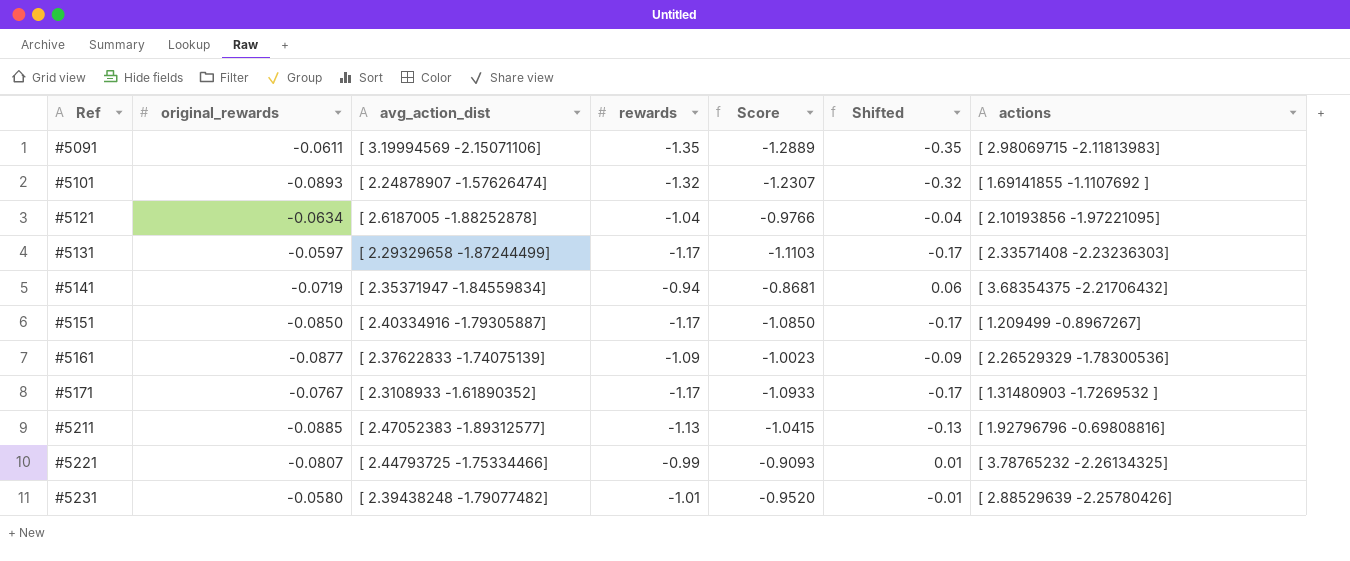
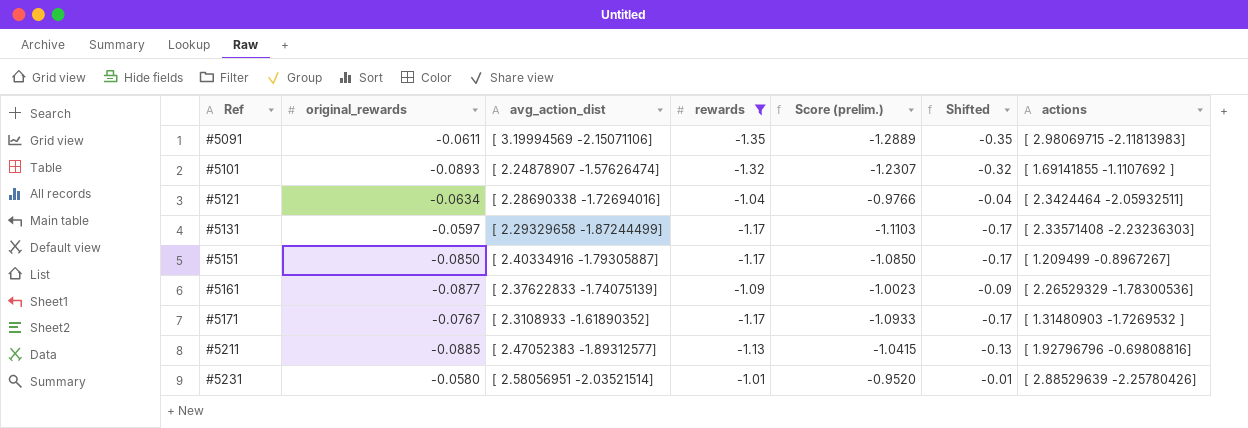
filter: none -> rewards <= -1.01
column name: Score -> Score (prelim.)
#5121 | avg_action_dist: [ 2.6187005 -1.88252878] -> [ 2.28690338 -1.72694016]
#5121 | actions: [ 2.10193856 -1.97221095] -> [ 2.3424464 -2.05932511]
#5231 | avg_action_dist: [ 2.39438248 -1.79077482] -> [ 2.58056951 -2.03521514]

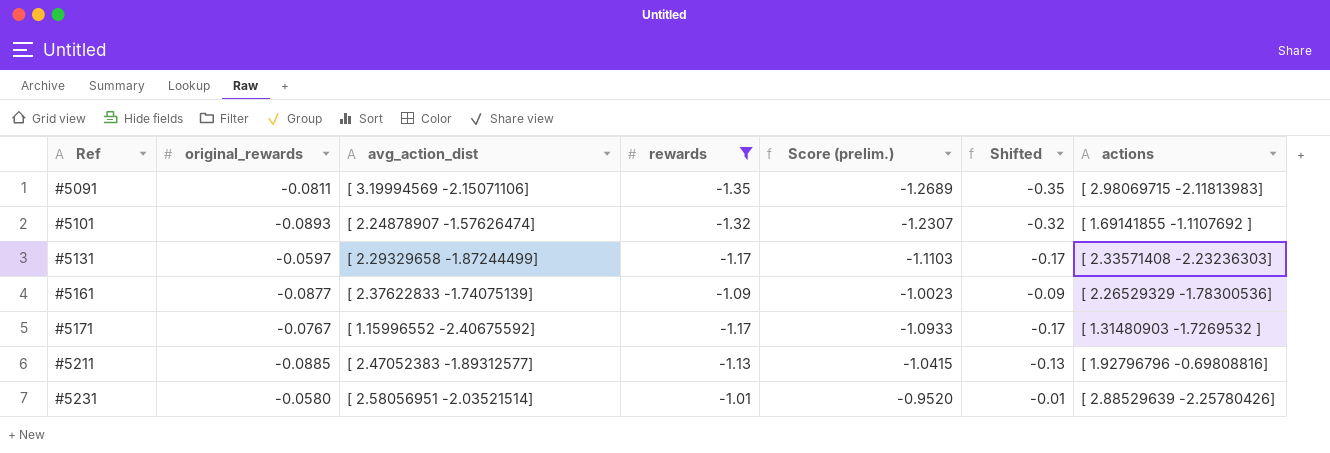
row #5121: -0.0634 | [ 2.28690338 -1.72694016] | -1.04 | -0.9766 | -0.04 | [ 2.3424464 -2.05932511] -> none
row #5151: -0.0850 | [ 2.40334916 -1.79305887] | -1.17 | -1.0850 | -0.17 | [ 1.209499 -0.8967267] -> none
#5091 | original_rewards: -0.0611 -> -0.0811
#5091 | Score (prelim.): -1.2889 -> -1.2689
#5171 | avg_action_dist: [ 2.3108933 -1.61890352] -> [ 1.15996552 -2.40675592]

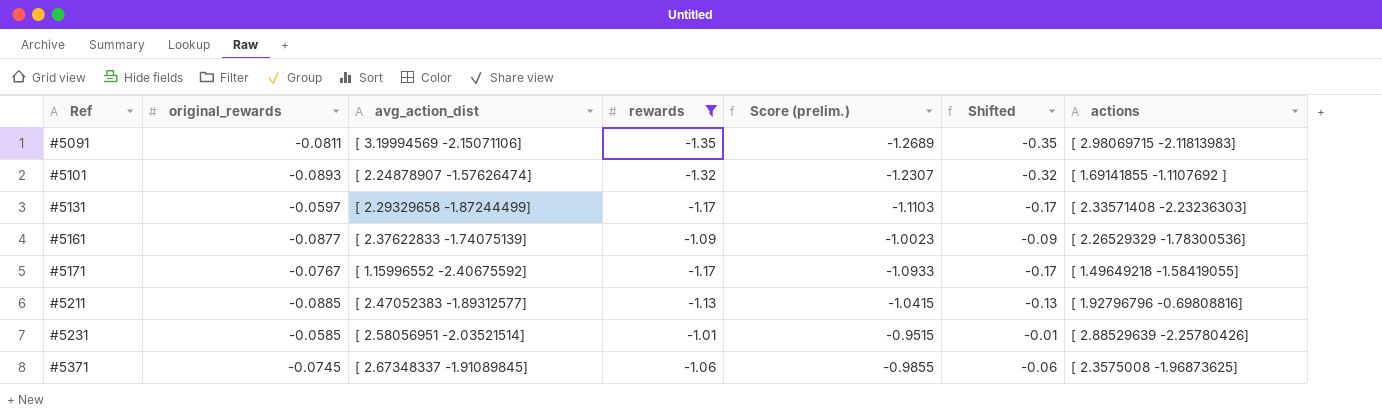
#5171 | actions: [ 1.31480903 -1.7269532 ] -> [ 1.49649218 -1.58419055]
#5231 | original_rewards: -0.0580 -> -0.0585
#5231 | Score (prelim.): -0.9520 -> -0.9515
row #5371: none -> -0.0745 | [ 2.67348337 -1.91089845] | -1.06 | -0.9855 | -0.06 | [ 2.3575008 -1.96873625]

